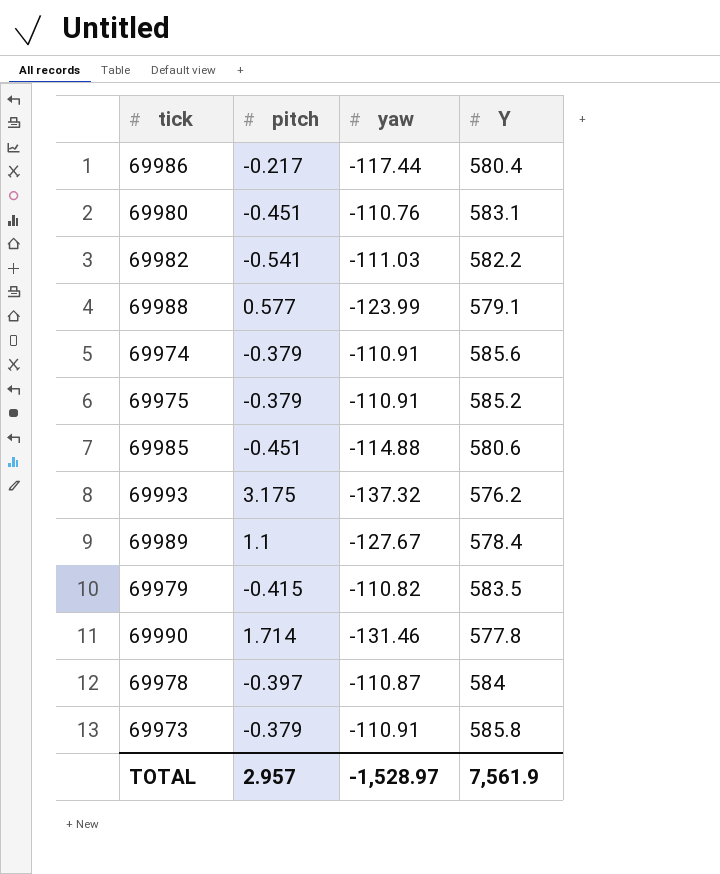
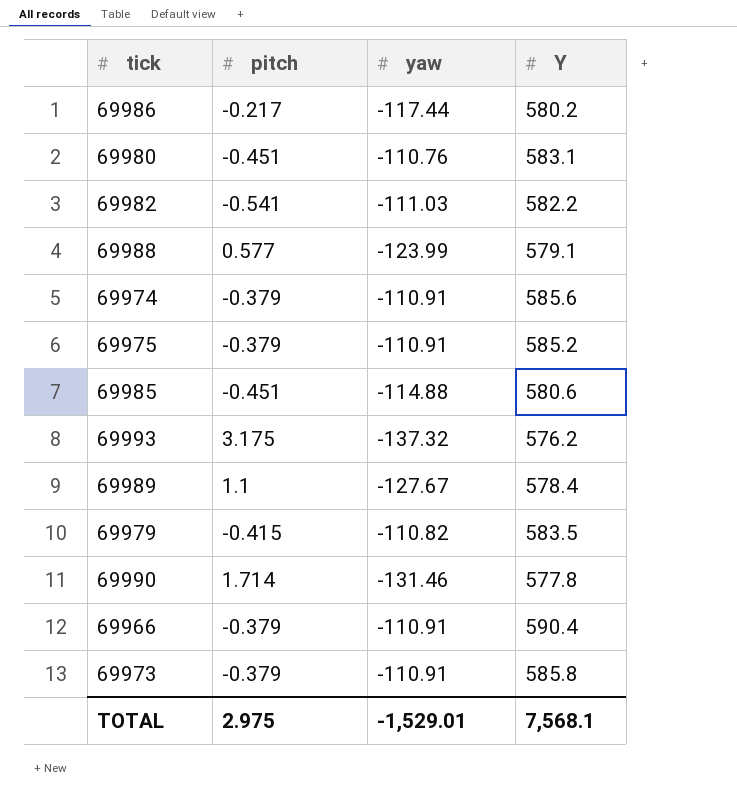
row 69978: -0.397 | -110.87 | 584 -> none
69986 | Y: 580.4 -> 580.2
row 69966: none -> -0.379 | -110.91 | 590.4
TOTAL | pitch: 2.957 -> 2.975
TOTAL | yaw: -1,528.97 -> -1,529.01
TOTAL | Y: 7,561.9 -> 7,568.1

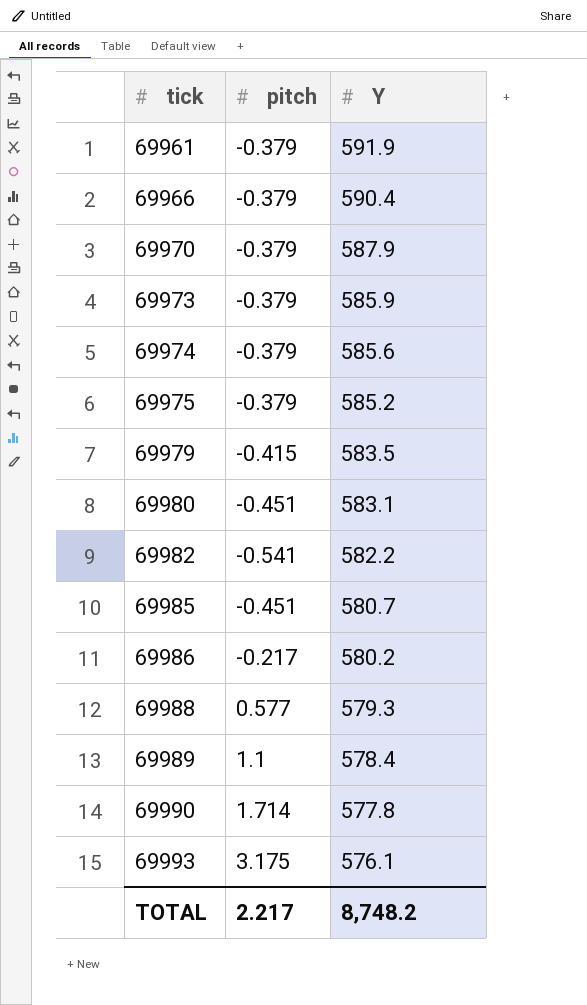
row order: none -> tick ascending
column yaw | position: 3 -> none
row 69961: none -> -0.379 | 591.9
row 69970: none -> -0.379 | 587.9
69973 | Y: 585.8 -> 585.9
69985 | Y: 580.6 -> 580.7
69988 | Y: 579.1 -> 579.3
69993 | Y: 576.2 -> 576.1
TOTAL | pitch: 2.975 -> 2.217
TOTAL | Y: 7,568.1 -> 8,748.2

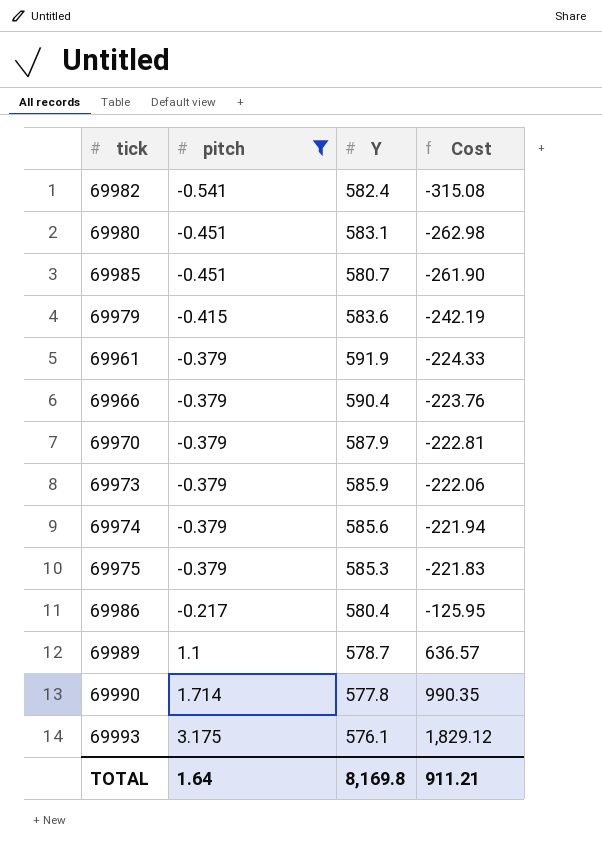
filter: none -> pitch != 0.577
row order: tick ascending -> pitch ascending
column Cost | formula: none -> [pitch] * [Y]
69982 | Y: 582.2 -> 582.4
69979 | Y: 583.5 -> 583.6
69975 | Y: 585.2 -> 585.3
69986 | Y: 580.2 -> 580.4
69989 | Y: 578.4 -> 578.7
TOTAL | pitch: 2.217 -> 1.64
TOTAL | Y: 8,748.2 -> 8,169.8

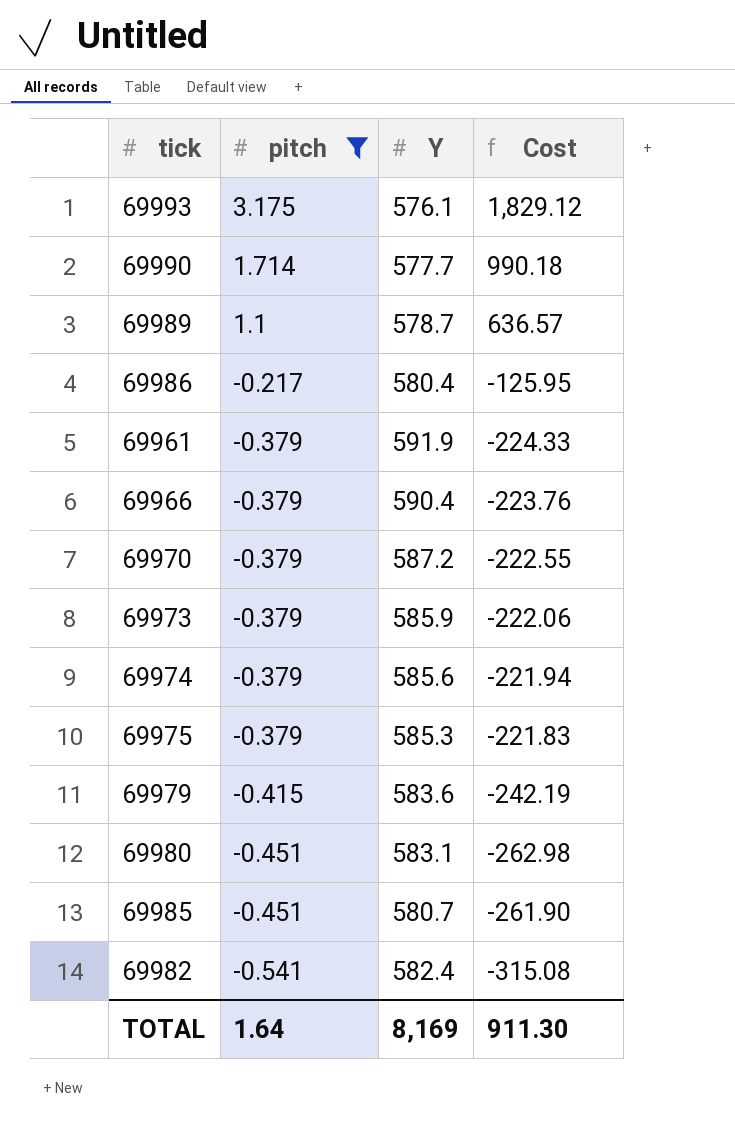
row order: pitch ascending -> pitch descending
69990 | Y: 577.8 -> 577.7
69990 | Cost: 990.35 -> 990.18
69970 | Y: 587.9 -> 587.2
69970 | Cost: -222.81 -> -222.55
TOTAL | Y: 8,169.8 -> 8,169
TOTAL | Cost: 911.21 -> 911.30

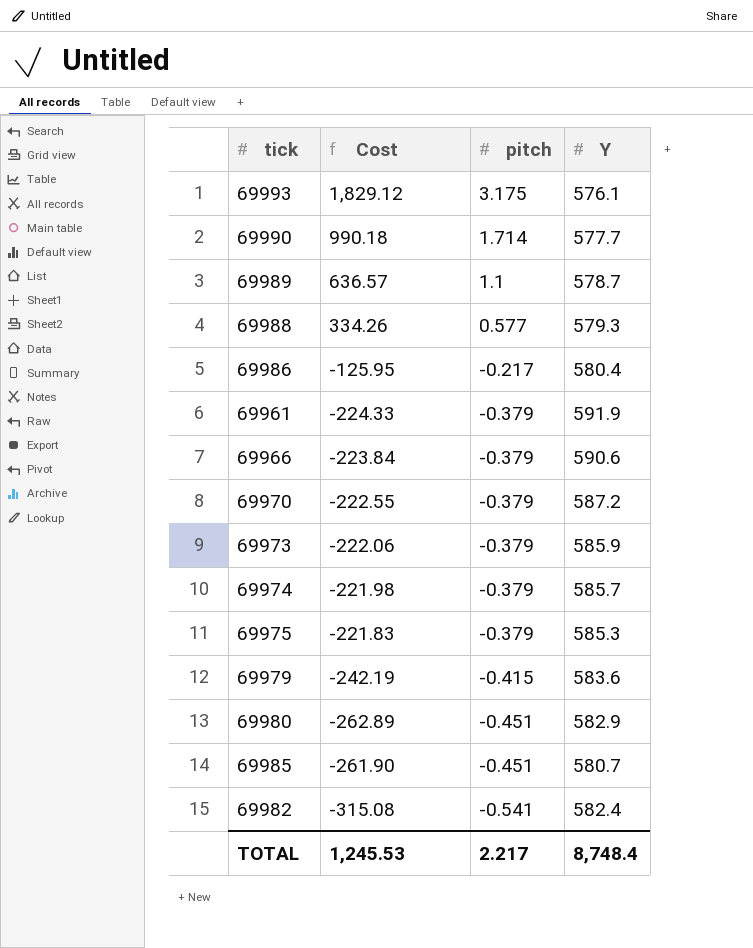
filter: pitch != 0.577 -> none
column Cost | position: 4 -> 2
69966 | Cost: -223.76 -> -223.84
69966 | Y: 590.4 -> 590.6
69974 | Cost: -221.94 -> -221.98
69974 | Y: 585.6 -> 585.7
69980 | Cost: -262.98 -> -262.89
69980 | Y: 583.1 -> 582.9
TOTAL | Cost: 911.30 -> 1,245.53
TOTAL | pitch: 1.64 -> 2.217
TOTAL | Y: 8,169 -> 8,748.4

